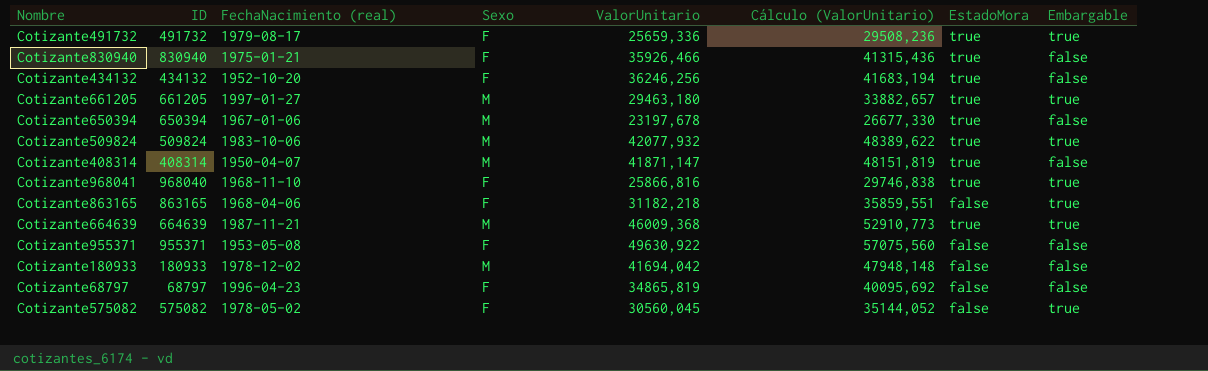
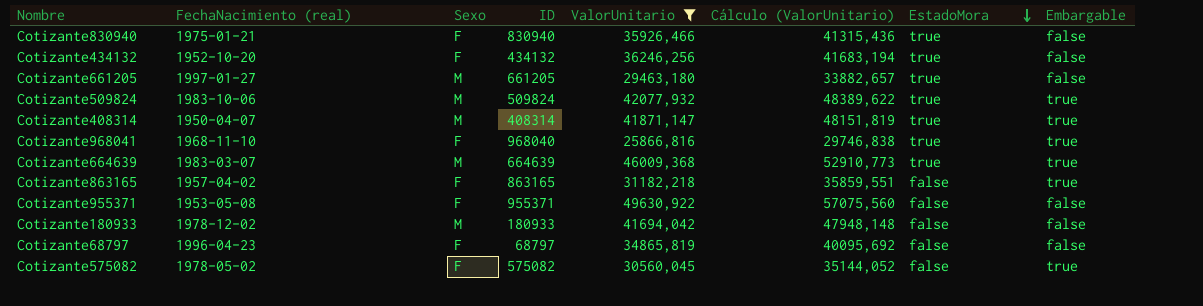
filter: none -> ValorUnitario >= 25866,816
row order: none -> EstadoMora descending
column ID | position: 2 -> 4
Cotizante661205 | Embargable: true -> false
Cotizante408314 | Embargable: false -> true
Cotizante664639 | FechaNacimiento (real): 1987-11-21 -> 1983-03-07
Cotizante863165 | FechaNacimiento (real): 1968-04-06 -> 1957-04-02

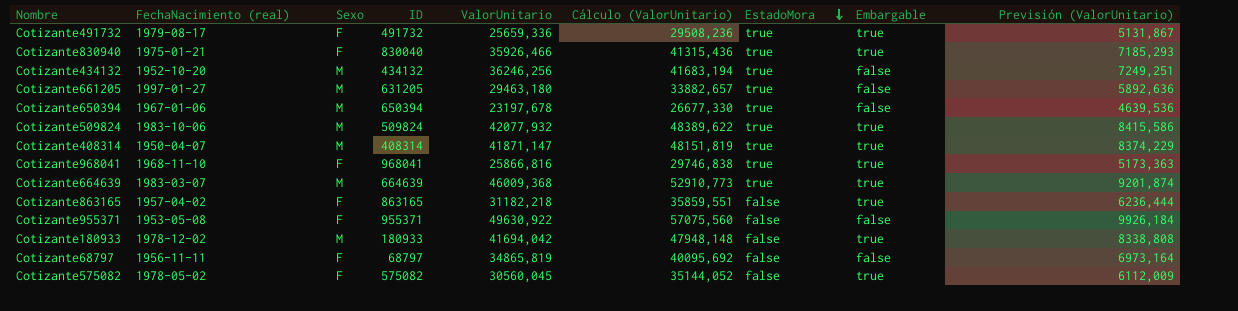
filter: ValorUnitario >= 25866,816 -> none
column Previsión (ValorUnitario) | formula: none -> [ValorUnitario] * 0,2
Cotizante830940 | ID: 830940 -> 830040
Cotizante830940 | Embargable: false -> true
Cotizante434132 | Sexo: F -> M
Cotizante661205 | ID: 661205 -> 631205
Cotizante968041 | ID: 968040 -> 968041
Cotizante180933 | Embargable: false -> true
Cotizante68797 | FechaNacimiento (real): 1996-04-23 -> 1956-11-11

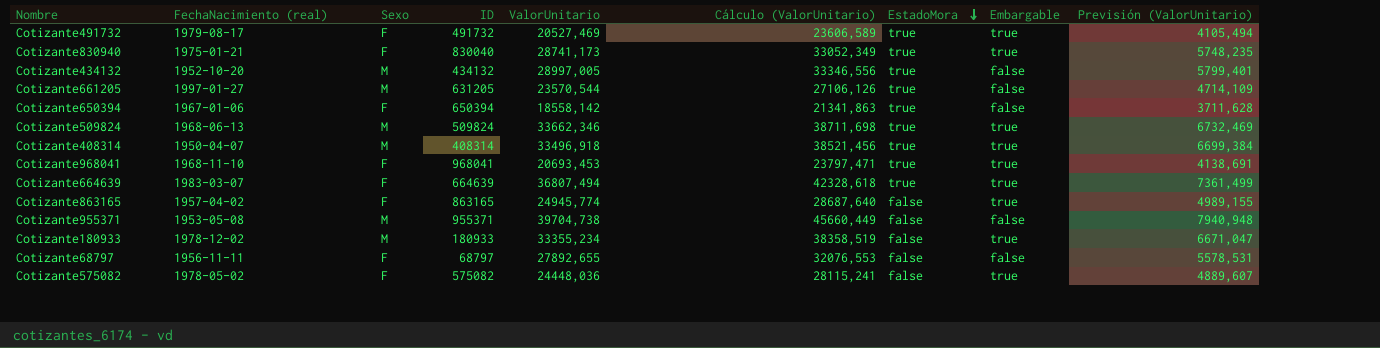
Cotizante491732 | ValorUnitario: 25659,336 -> 20527,469
Cotizante491732 | Cálculo (ValorUnitario): 29508,236 -> 23606,589
Cotizante491732 | Previsión (ValorUnitario): 5131,867 -> 4105,494
Cotizante830940 | ValorUnitario: 35926,466 -> 28741,173
Cotizante830940 | Cálculo (ValorUnitario): 41315,436 -> 33052,349
Cotizante830940 | Previsión (ValorUnitario): 7185,293 -> 5748,235
Cotizante434132 | ValorUnitario: 36246,256 -> 28997,005
Cotizante434132 | Cálculo (ValorUnitario): 41683,194 -> 33346,556
Cotizante434132 | Previsión (ValorUnitario): 7249,251 -> 5799,401
Cotizante661205 | ValorUnitario: 29463,180 -> 23570,544
Cotizante661205 | Cálculo (ValorUnitario): 33882,657 -> 27106,126
Cotizante661205 | Previsión (ValorUnitario): 5892,636 -> 4714,109
Cotizante650394 | Sexo: M -> F
Cotizante650394 | ValorUnitario: 23197,678 -> 18558,142
Cotizante650394 | Cálculo (ValorUnitario): 26677,330 -> 21341,863
Cotizante650394 | Previsión (ValorUnitario): 4639,536 -> 3711,628
Cotizante509824 | FechaNacimiento (real): 1983-10-06 -> 1968-06-13
Cotizante509824 | ValorUnitario: 42077,932 -> 33662,346
Cotizante509824 | Cálculo (ValorUnitario): 48389,622 -> 38711,698
Cotizante509824 | Previsión (ValorUnitario): 8415,586 -> 6732,469
Cotizante408314 | ValorUnitario: 41871,147 -> 33496,918
Cotizante408314 | Cálculo (ValorUnitario): 48151,819 -> 38521,456
Cotizante408314 | Previsión (ValorUnitario): 8374,229 -> 6699,384
Cotizante968041 | ValorUnitario: 25866,816 -> 20693,453
Cotizante968041 | Cálculo (ValorUnitario): 29746,838 -> 23797,471
Cotizante968041 | Previsión (ValorUnitario): 5173,363 -> 4138,691
Cotizante664639 | Sexo: M -> F
Cotizante664639 | ValorUnitario: 46009,368 -> 36807,494
Cotizante664639 | Cálculo (ValorUnitario): 52910,773 -> 42328,618
Cotizante664639 | Previsión (ValorUnitario): 9201,874 -> 7361,499
Cotizante863165 | ValorUnitario: 31182,218 -> 24945,774
Cotizante863165 | Cálculo (ValorUnitario): 35859,551 -> 28687,640
Cotizante863165 | Previsión (ValorUnitario): 6236,444 -> 4989,155
Cotizante955371 | Sexo: F -> M
Cotizante955371 | ValorUnitario: 49630,922 -> 39704,738
Cotizante955371 | Cálculo (ValorUnitario): 57075,560 -> 45660,449
Cotizante955371 | Previsión (ValorUnitario): 9926,184 -> 7940,948
Cotizante180933 | ValorUnitario: 41694,042 -> 33355,234
Cotizante180933 | Cálculo (ValorUnitario): 47948,148 -> 38358,519
Cotizante180933 | Previsión (ValorUnitario): 8338,808 -> 6671,047
Cotizante68797 | ValorUnitario: 34865,819 -> 27892,655
Cotizante68797 | Cálculo (ValorUnitario): 40095,692 -> 32076,553
Cotizante68797 | Previsión (ValorUnitario): 6973,164 -> 5578,531
Cotizante575082 | ValorUnitario: 30560,045 -> 24448,036
Cotizante575082 | Cálculo (ValorUnitario): 35144,052 -> 28115,241
Cotizante575082 | Previsión (ValorUnitario): 6112,009 -> 4889,607

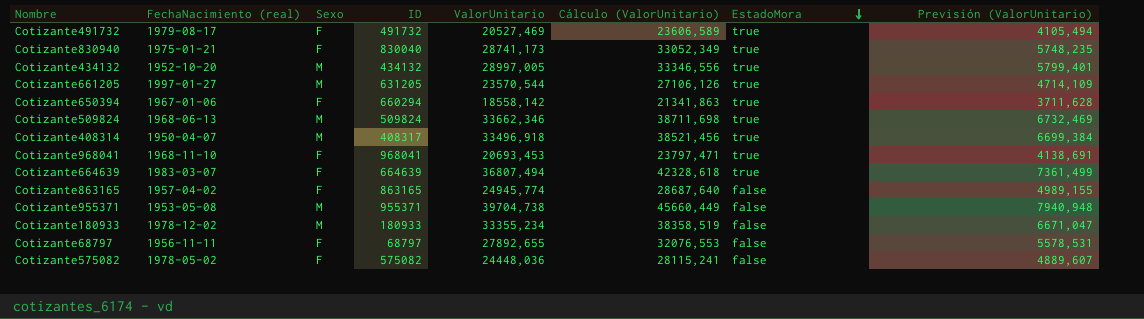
column Embargable | position: 8 -> none
Cotizante650394 | ID: 650394 -> 660294
Cotizante408314 | ID: 408314 -> 408317

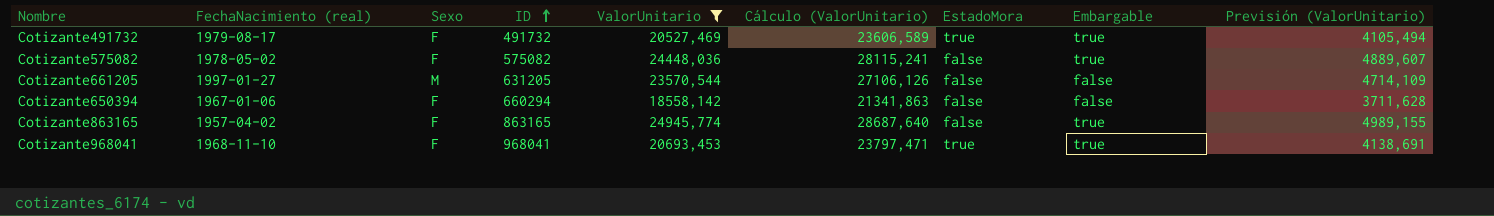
filter: none -> ValorUnitario <= 24945,774
row order: EstadoMora descending -> ID ascending
column Embargable | position: none -> 8
Cotizante661205 | EstadoMora: true -> false
Cotizante650394 | EstadoMora: true -> false

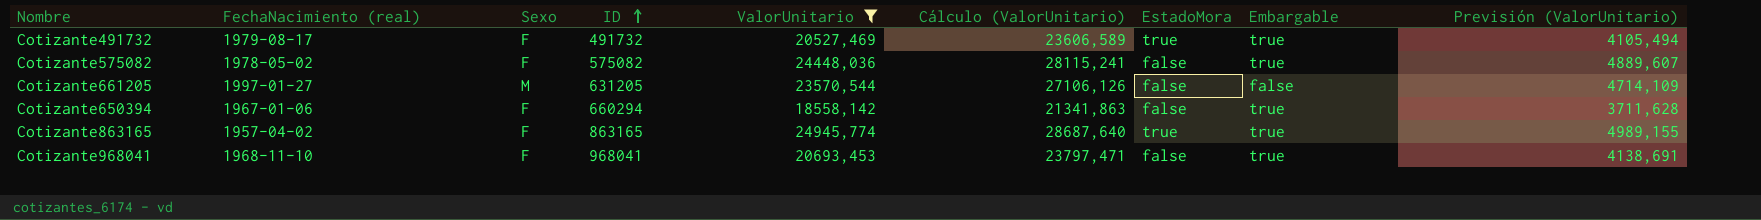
Cotizante650394 | Embargable: false -> true
Cotizante863165 | EstadoMora: false -> true
Cotizante968041 | EstadoMora: true -> false

